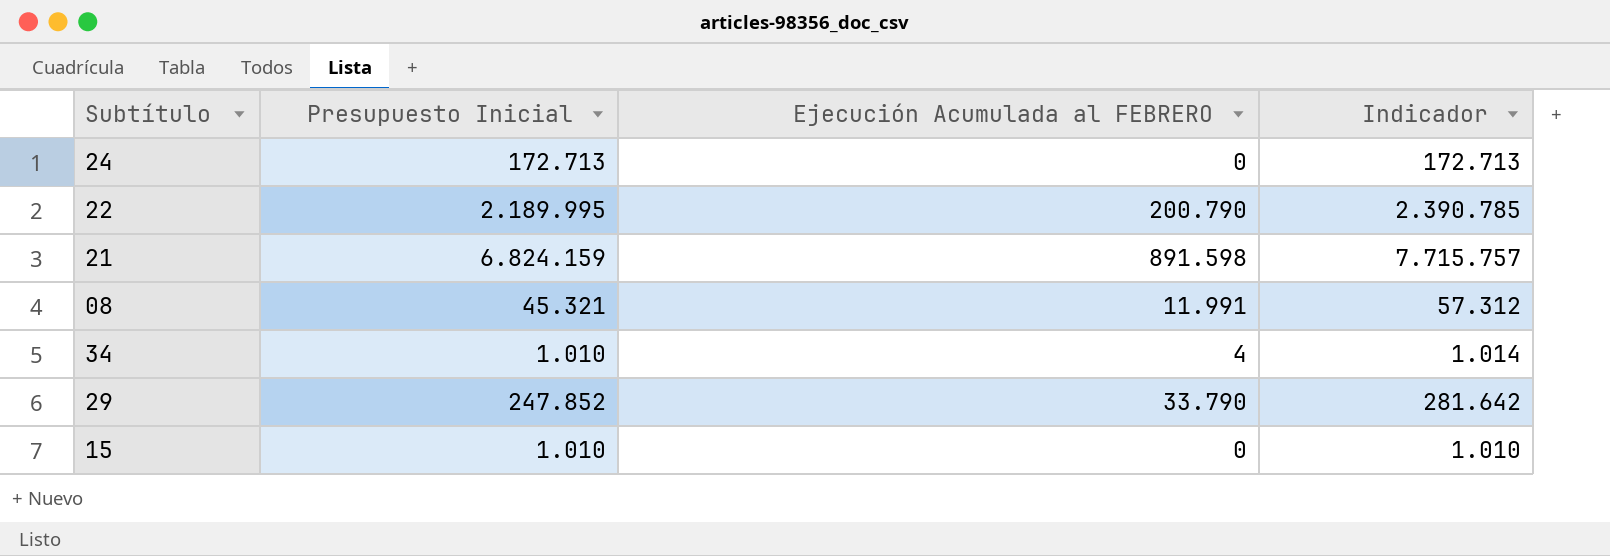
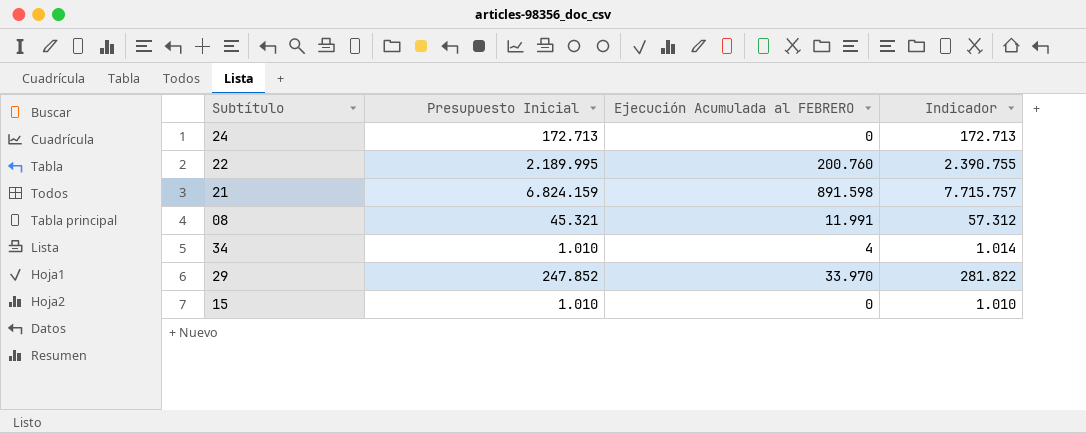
22 | Ejecución Acumulada al FEBRERO: 200.790 -> 200.760
22 | Indicador: 2.390.785 -> 2.390.755
29 | Ejecución Acumulada al FEBRERO: 33.790 -> 33.970
29 | Indicador: 281.642 -> 281.822

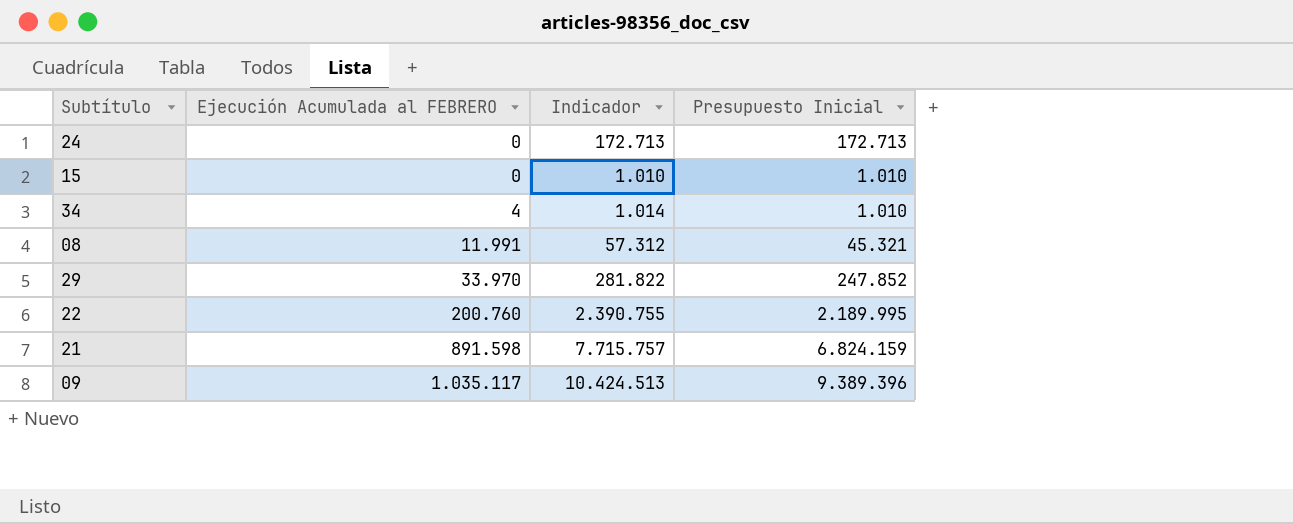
row order: none -> Ejecución Acumulada al FEBRERO ascending
column Presupuesto Inicial | position: 2 -> 4
row 09: none -> 1.035.117 | 10.424.513 | 9.389.396

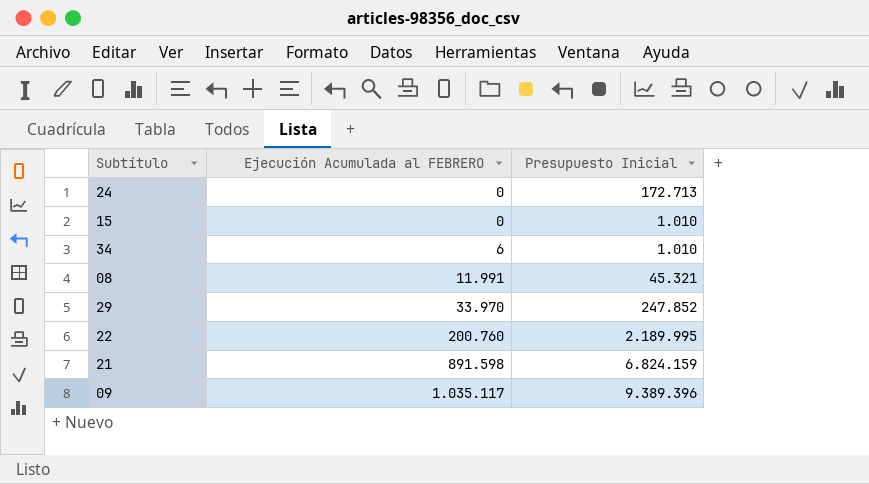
column Indicador | formula: [Ejecución Acumulada al FEBRERO] + [Presupuesto Inicial] -> none
34 | Ejecución Acumulada al FEBRERO: 4 -> 6

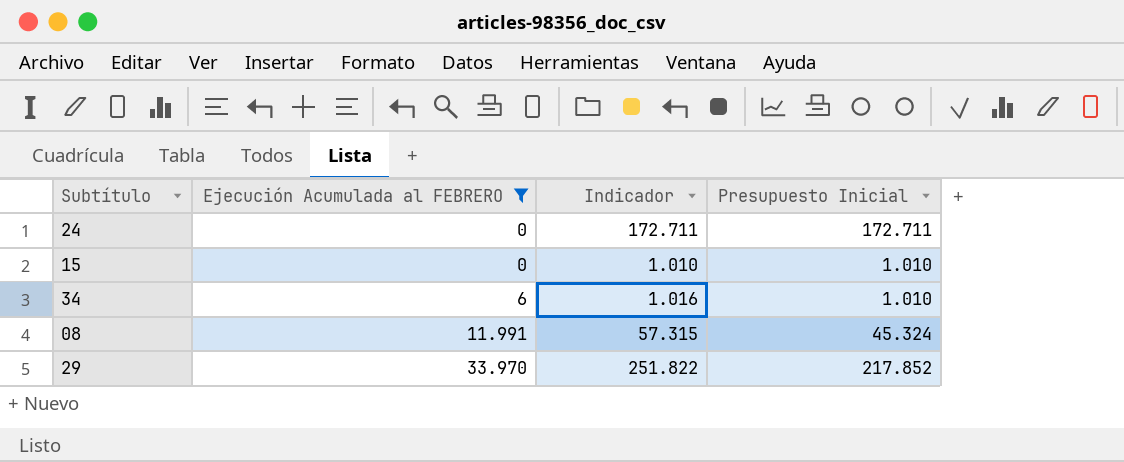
filter: none -> Ejecución Acumulada al FEBRERO <= 33.970
column Indicador | formula: none -> [Ejecución Acumulada al FEBRERO] + [Presupuesto Inicial]
24 | Presupuesto Inicial: 172.713 -> 172.711
08 | Presupuesto Inicial: 45.321 -> 45.324
29 | Presupuesto Inicial: 247.852 -> 217.852

